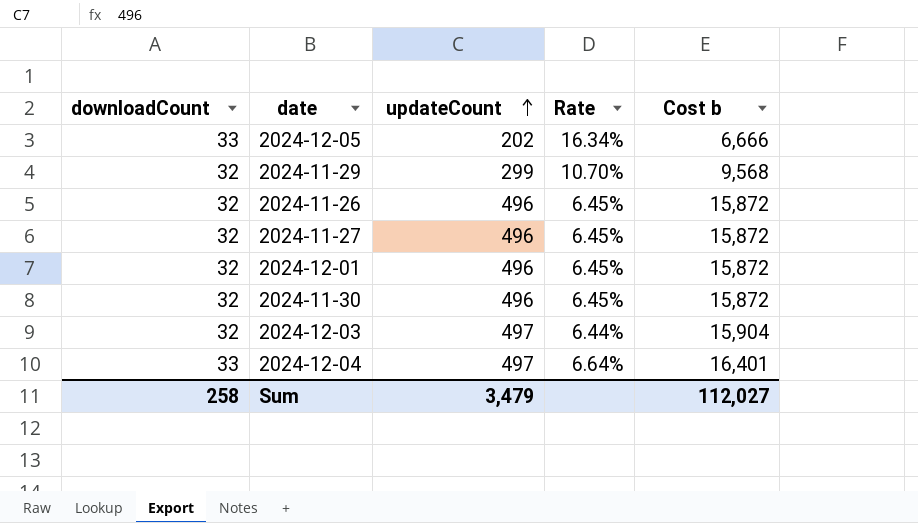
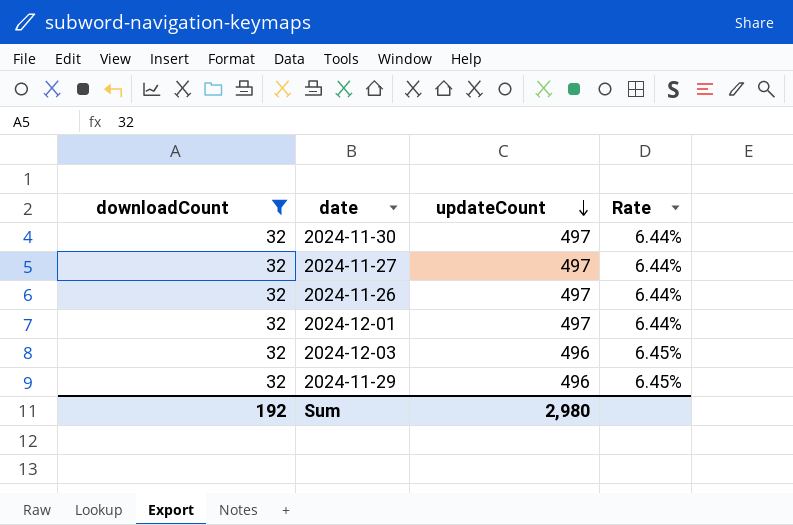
filter: none -> downloadCount = 32
row order: updateCount ascending -> updateCount descending
column Cost b | formula: [downloadCount] * [updateCount] -> none
2024-11-30 | updateCount: 496 -> 497
2024-11-30 | Rate: 6.45% -> 6.44%
2024-11-27 | updateCount: 496 -> 497
2024-11-27 | Rate: 6.45% -> 6.44%
2024-11-26 | updateCount: 496 -> 497
2024-11-26 | Rate: 6.45% -> 6.44%
2024-12-01 | updateCount: 496 -> 497
2024-12-01 | Rate: 6.45% -> 6.44%
2024-12-03 | updateCount: 497 -> 496
2024-12-03 | Rate: 6.44% -> 6.45%
2024-11-29 | updateCount: 299 -> 496
2024-11-29 | Rate: 10.70% -> 6.45%
Sum | downloadCount: 258 -> 192
Sum | updateCount: 3,479 -> 2,980

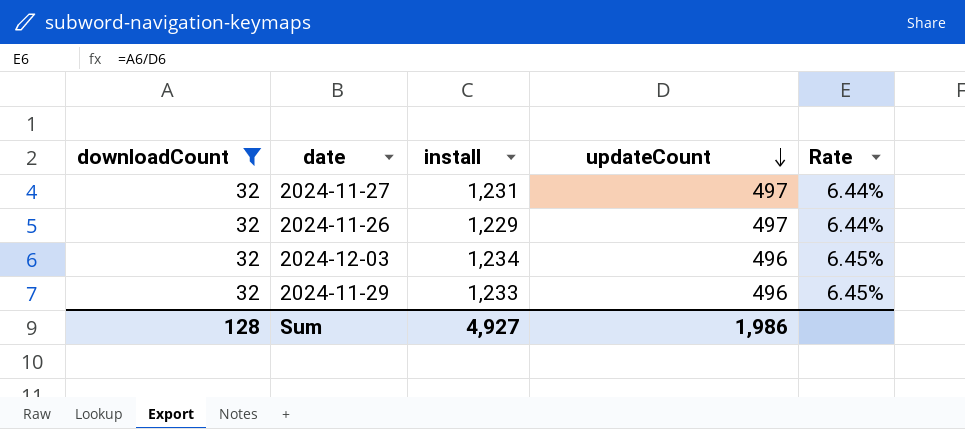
column install | position: none -> 3
row 2024-11-30: 32 | 497 | 6.44% -> none
row 2024-12-01: 32 | 497 | 6.44% -> none
Sum | downloadCount: 192 -> 128
Sum | updateCount: 2,980 -> 1,986

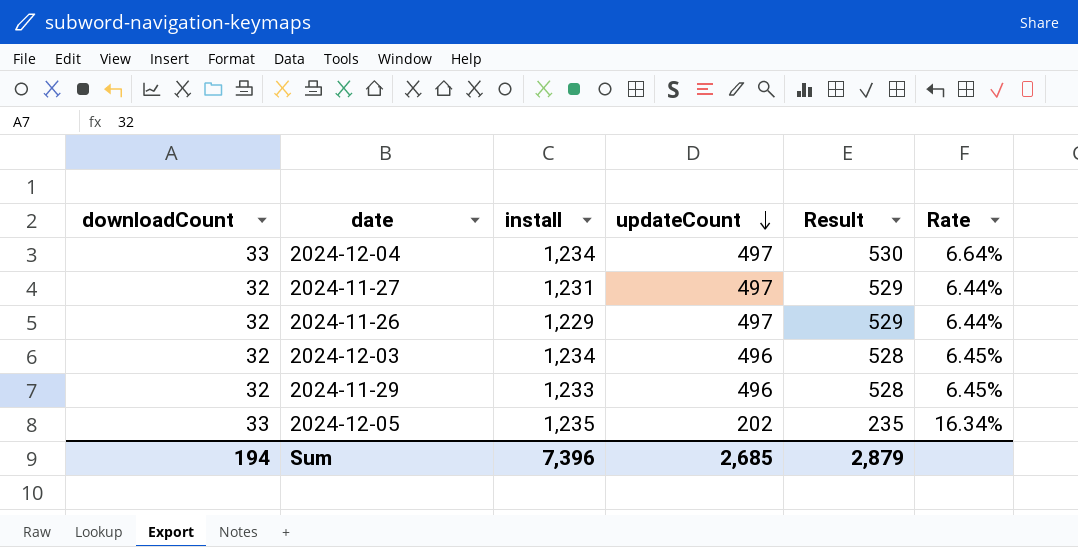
filter: downloadCount = 32 -> none
column Result | formula: none -> [downloadCount] + [updateCount]
Sum | downloadCount: 128 -> 194
Sum | install: 4,927 -> 7,396
Sum | updateCount: 1,986 -> 2,685

